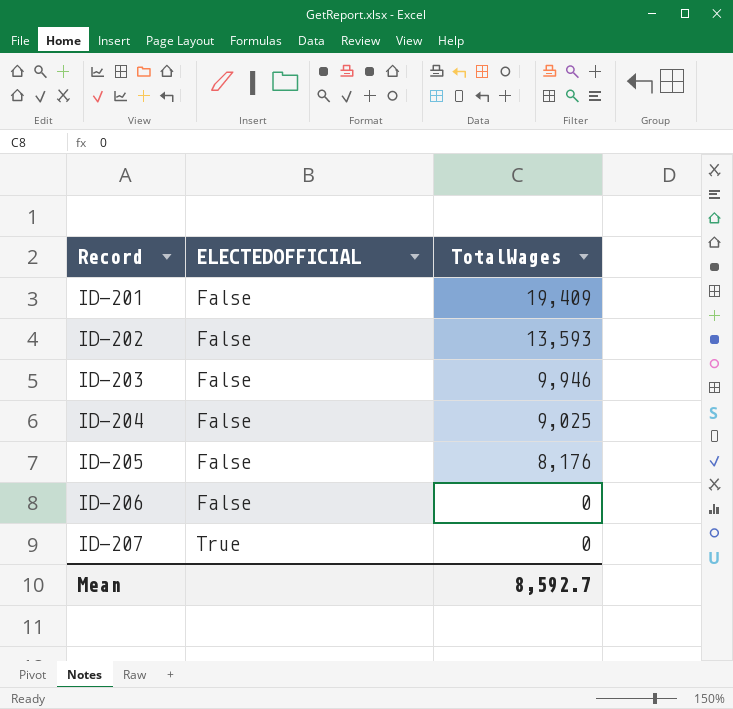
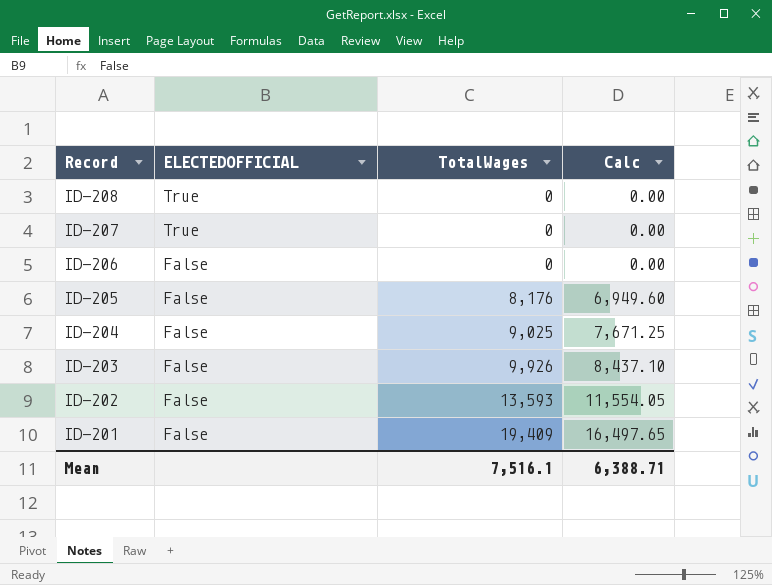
row order: Record ascending -> Record descending
column Calc | formula: none -> [TotalWages] * 0.85
row ID-208: none -> True | 0 | 0.00
ID-203 | TotalWages: 9,946 -> 9,926
Mean | TotalWages: 8,592.7 -> 7,516.1

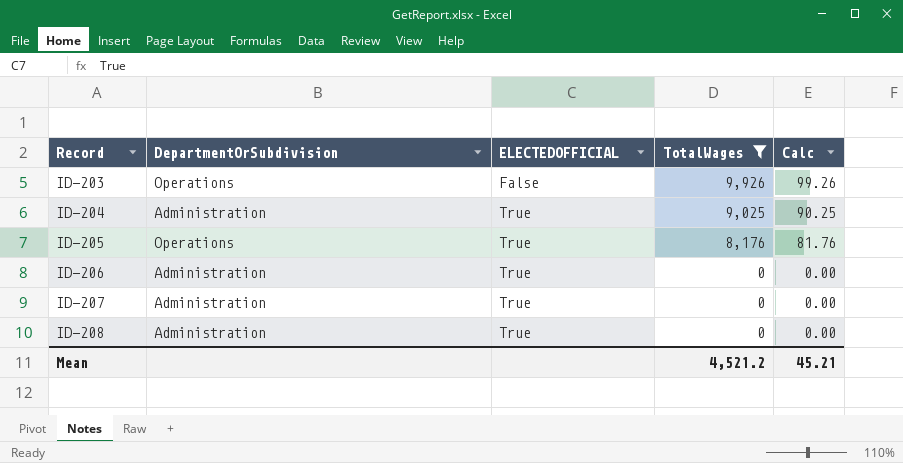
filter: none -> TotalWages <= 9,926
row order: Record descending -> Record ascending
column DepartmentOrSubdivision | position: none -> 2
column Calc | formula: [TotalWages] * 0.85 -> [TotalWages] * 0.01
ID-204 | ELECTEDOFFICIAL: False -> True
ID-205 | ELECTEDOFFICIAL: False -> True
ID-206 | ELECTEDOFFICIAL: False -> True
Mean | TotalWages: 7,516.1 -> 4,521.2
Mean | Calc: 6,388.71 -> 45.21

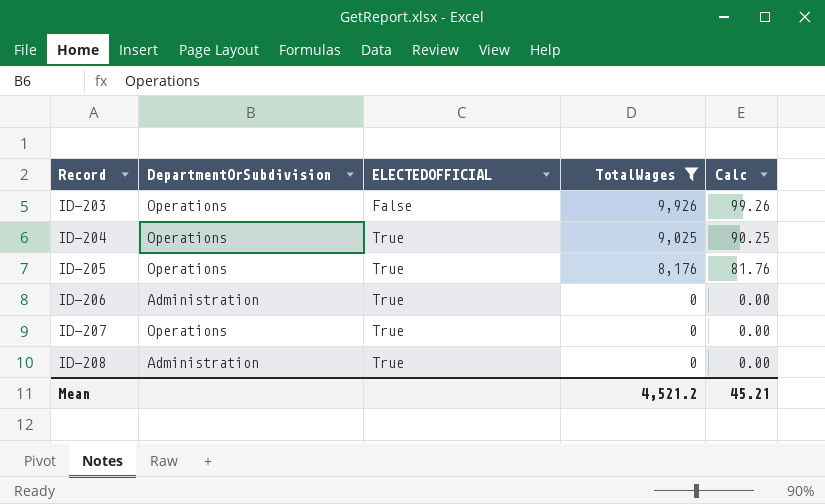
ID-204 | DepartmentOrSubdivision: Administration -> Operations
ID-207 | DepartmentOrSubdivision: Administration -> Operations

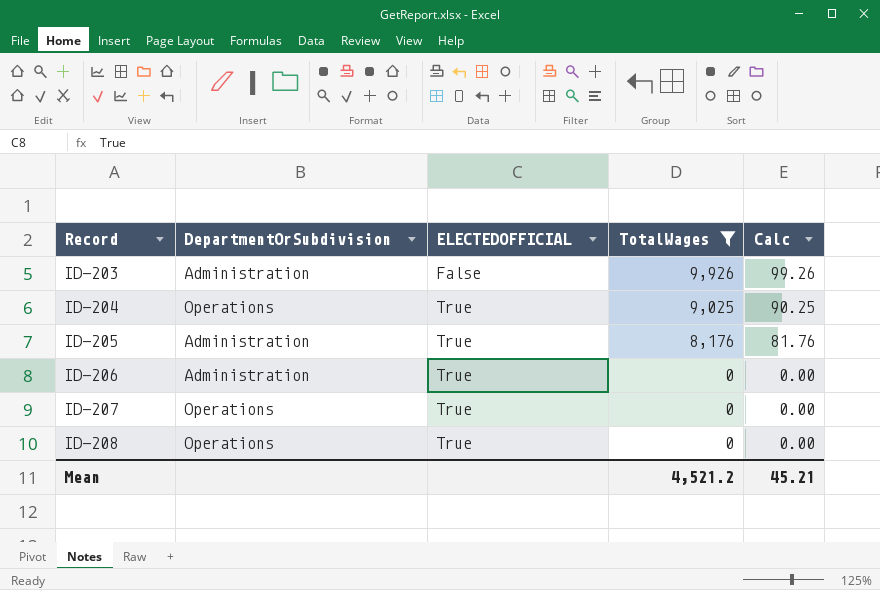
ID-203 | DepartmentOrSubdivision: Operations -> Administration
ID-205 | DepartmentOrSubdivision: Operations -> Administration
ID-208 | DepartmentOrSubdivision: Administration -> Operations

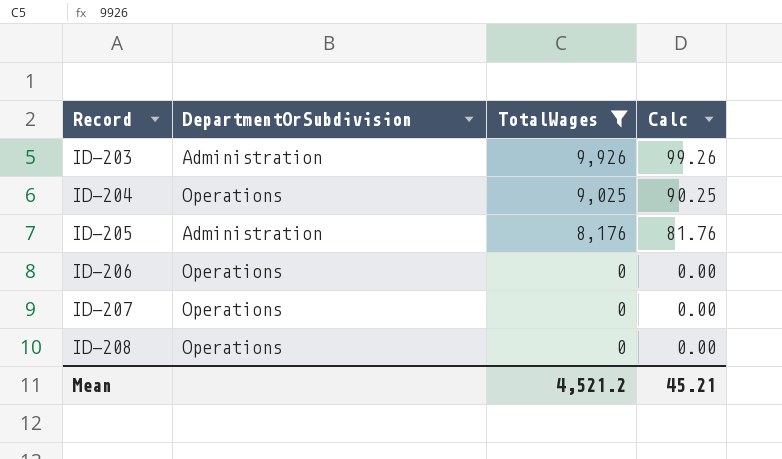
column ELECTEDOFFICIAL | position: 3 -> none
ID-206 | DepartmentOrSubdivision: Administration -> Operations

